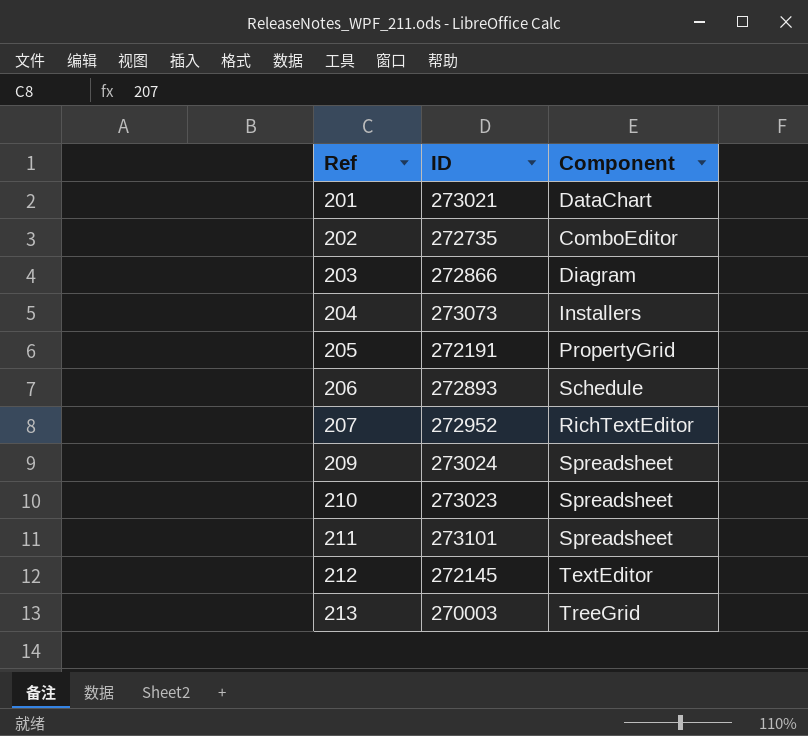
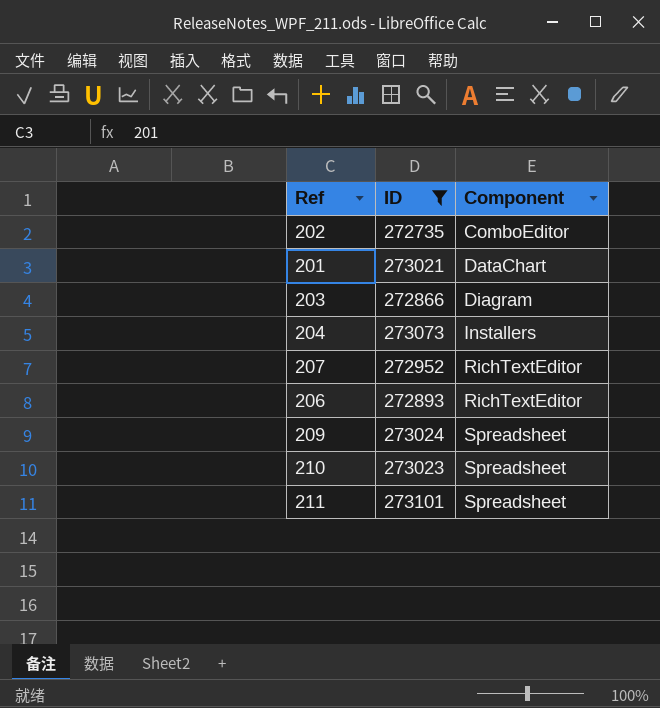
filter: none -> ID >= 272735
row order: Ref ascending -> Component ascending
206 | Component: Schedule -> RichTextEditor

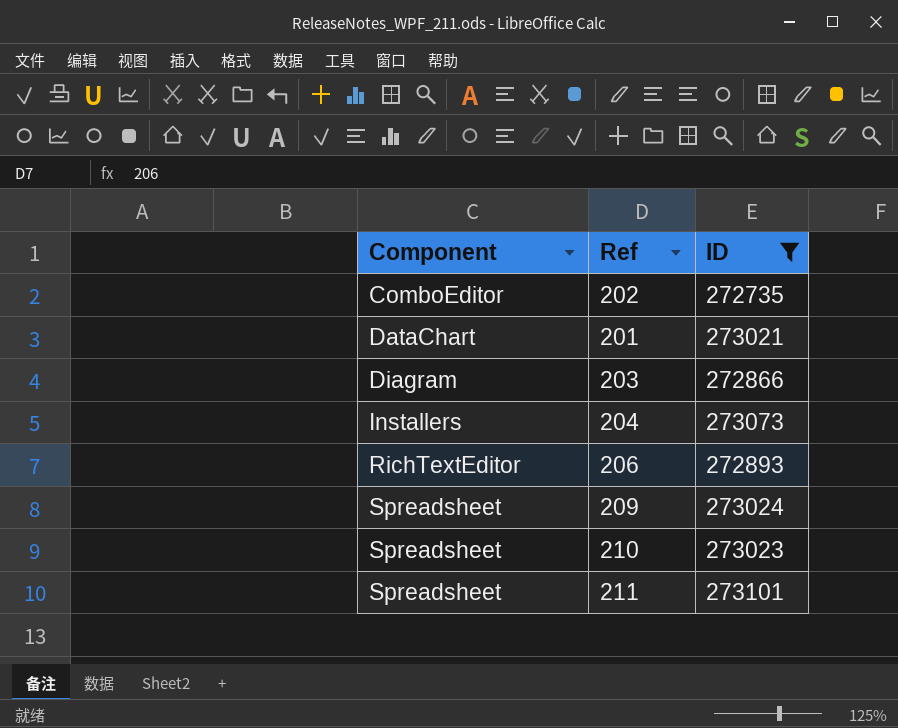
column Component | position: 3 -> 1
row 207: 272952 | RichTextEditor -> none

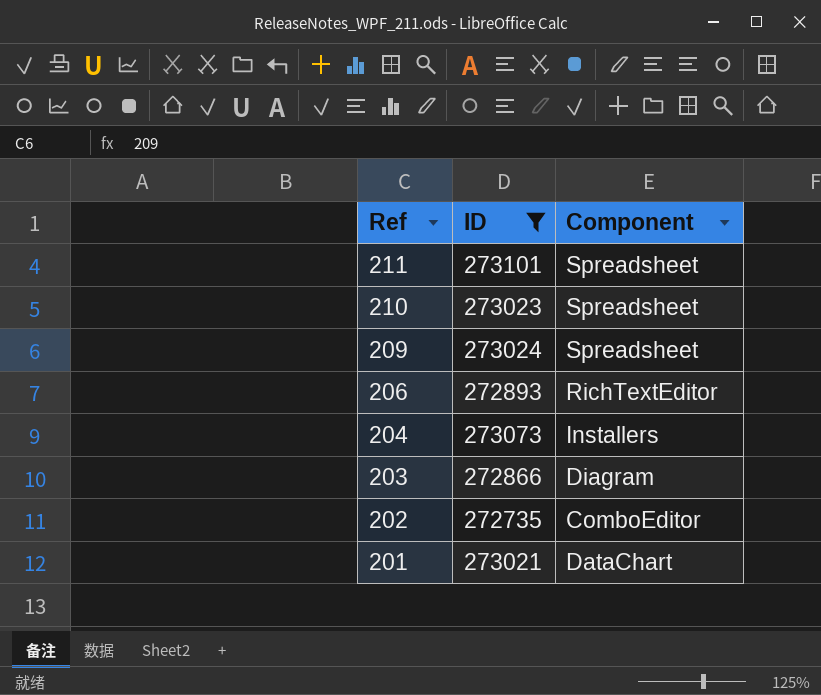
row order: Component ascending -> Ref descending
column Component | position: 1 -> 3

